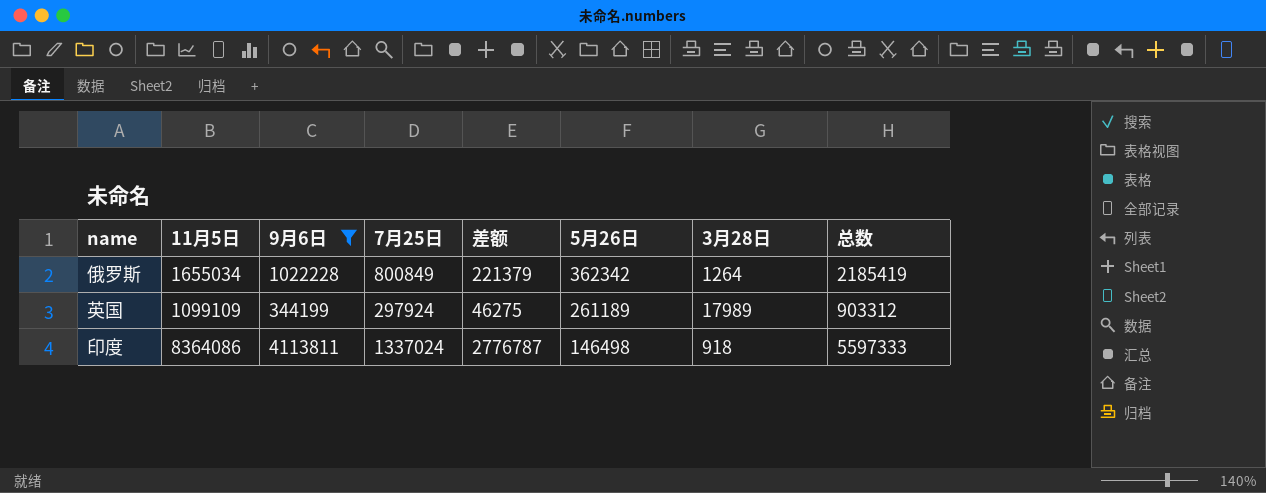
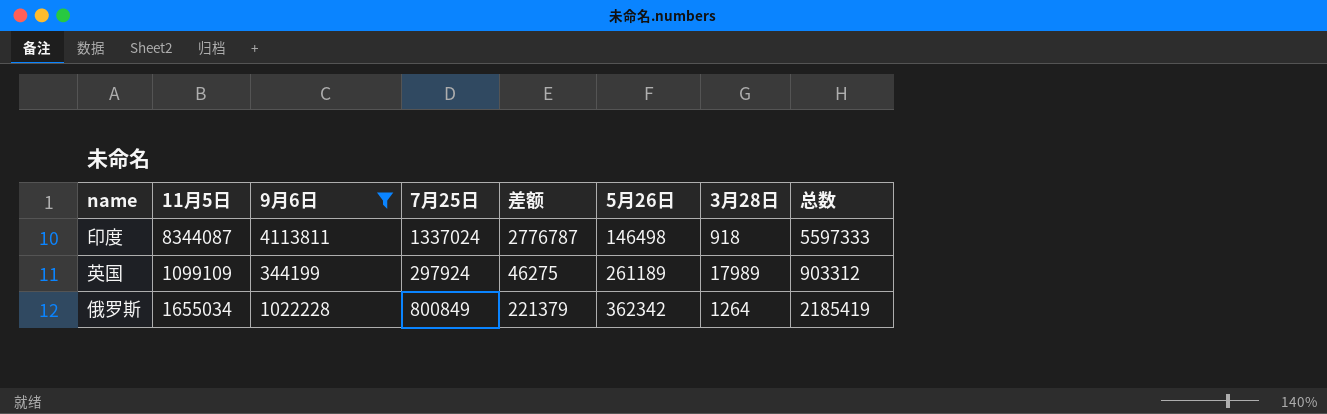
row order: 5月26日 descending -> 5月26日 ascending
印度 | 11月5日: 8364086 -> 8344087

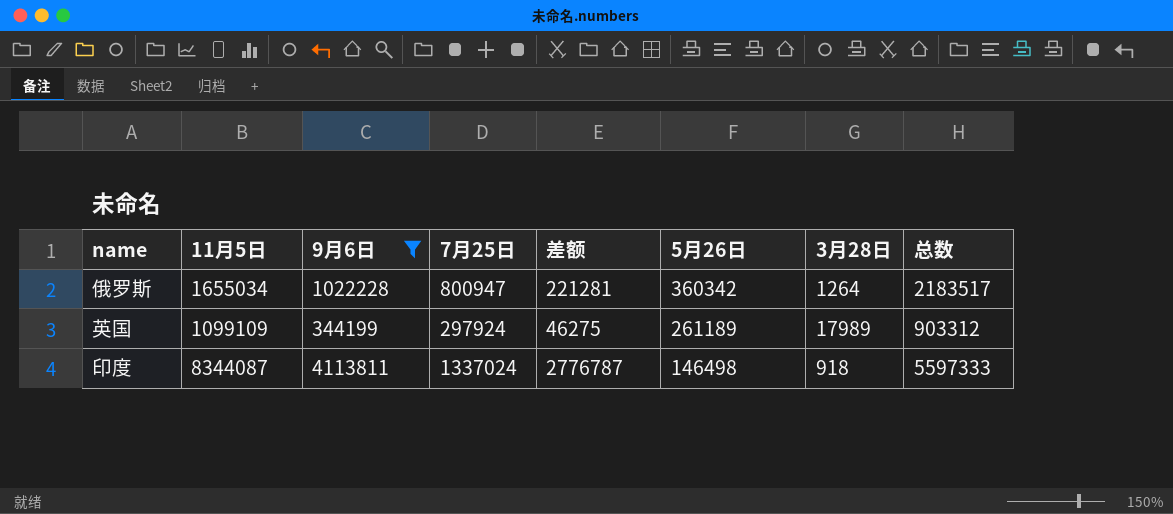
row order: 5月26日 ascending -> 5月26日 descending
俄罗斯 | 7月25日: 800849 -> 800947
俄罗斯 | 差额: 221379 -> 221281
俄罗斯 | 5月26日: 362342 -> 360342
俄罗斯 | 总数: 2185419 -> 2183517

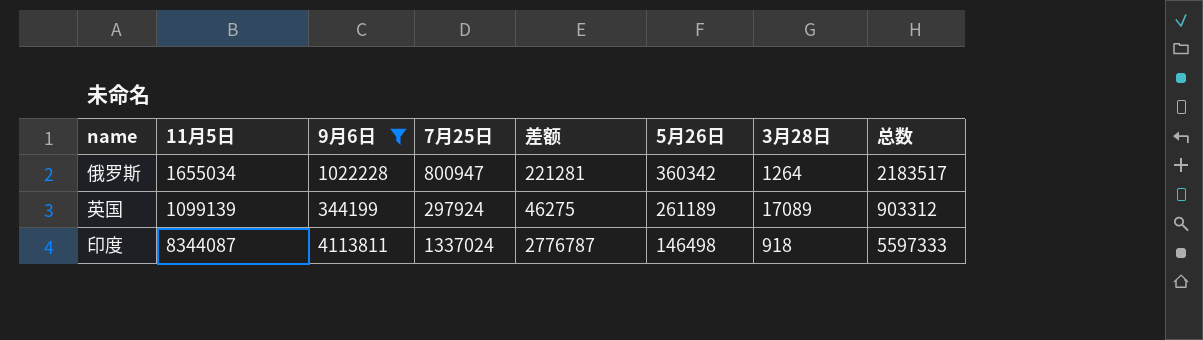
英国 | 11月5日: 1099109 -> 1099139
英国 | 3月28日: 17989 -> 17089

